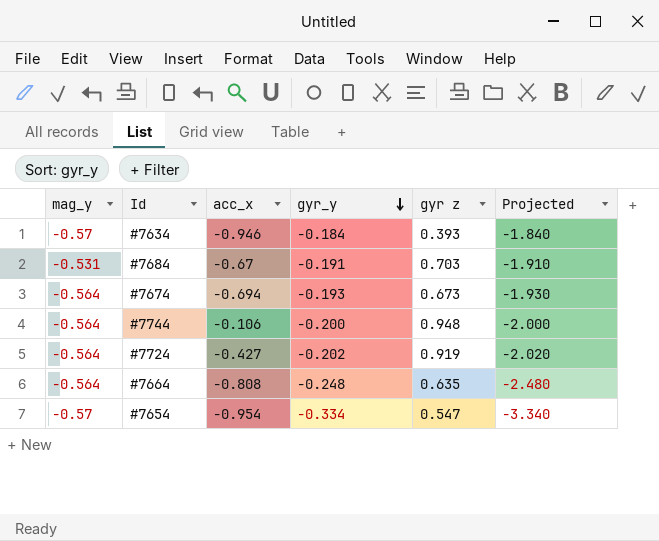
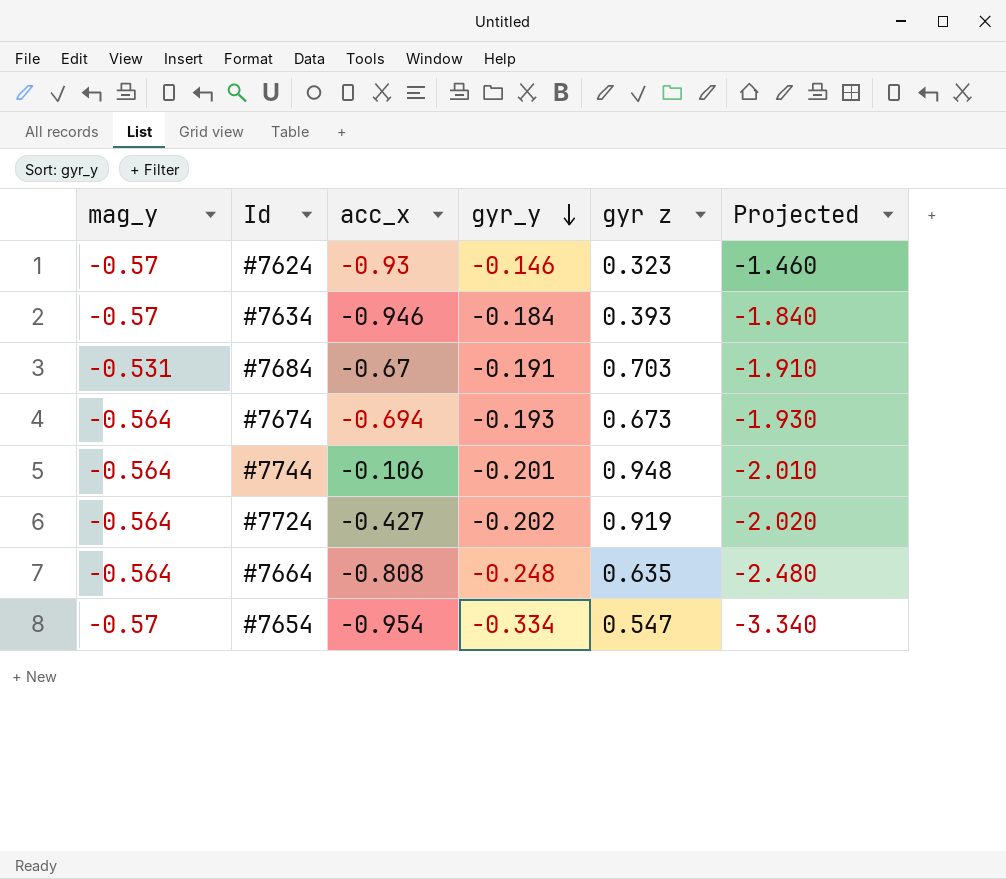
row #7624: none -> -0.57 | -0.93 | -0.146 | 0.323 | -1.460
#7744 | gyr_y: -0.200 -> -0.201
#7744 | Projected: -2.000 -> -2.010

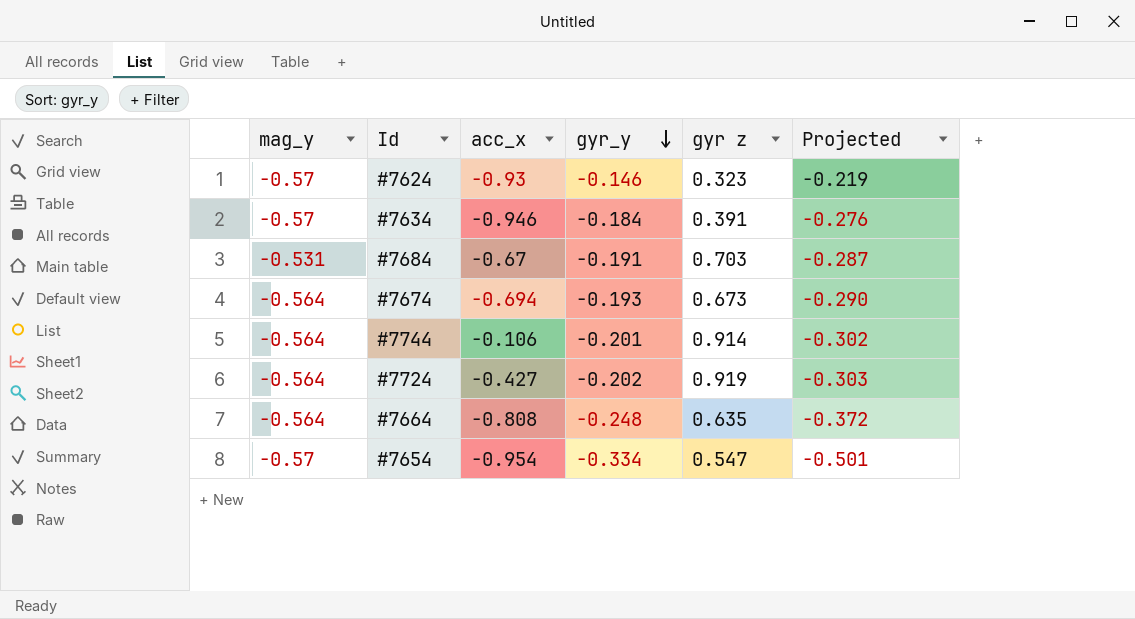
column Projected | formula: [gyr_y] * 10 -> [gyr_y] * 1.5
#7634 | gyr z: 0.393 -> 0.391
#7744 | gyr z: 0.948 -> 0.914

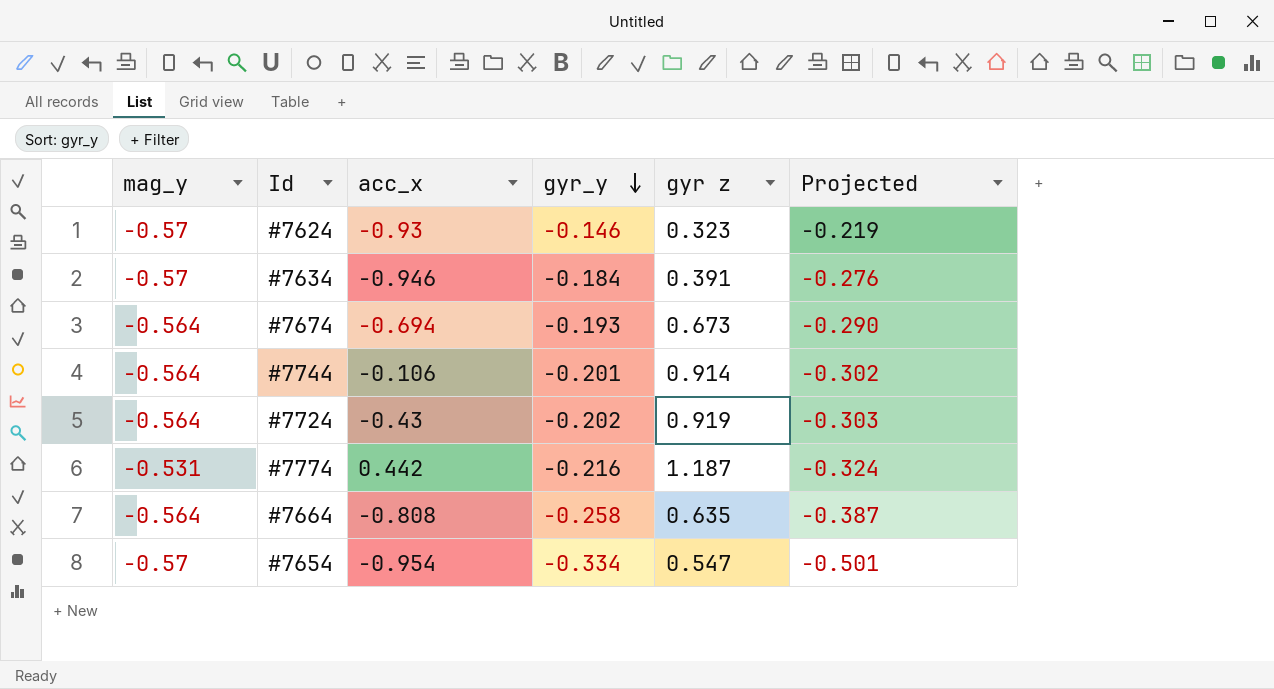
row #7684: -0.531 | -0.67 | -0.191 | 0.703 | -0.287 -> none
#7724 | acc_x: -0.427 -> -0.43
row #7774: none -> -0.531 | 0.442 | -0.216 | 1.187 | -0.324
#7664 | gyr_y: -0.248 -> -0.258
#7664 | Projected: -0.372 -> -0.387

